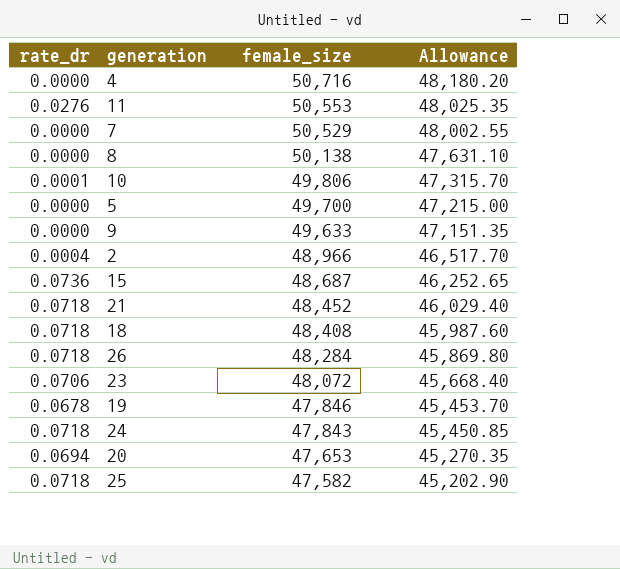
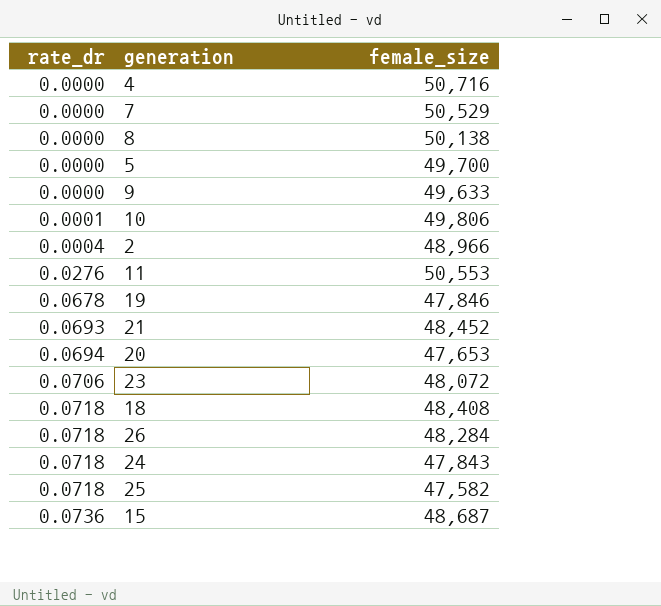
row order: female_size descending -> rate_dr ascending
column Allowance | formula: [female_size] * 0.95 -> none
21 | rate_dr: 0.0718 -> 0.0693

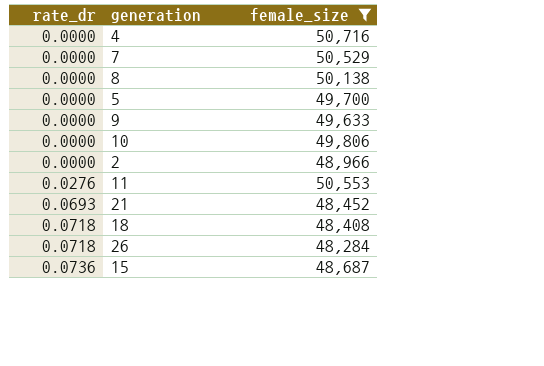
filter: none -> female_size >= 48,284
10 | rate_dr: 0.0001 -> 0.0000
2 | rate_dr: 0.0004 -> 0.0000

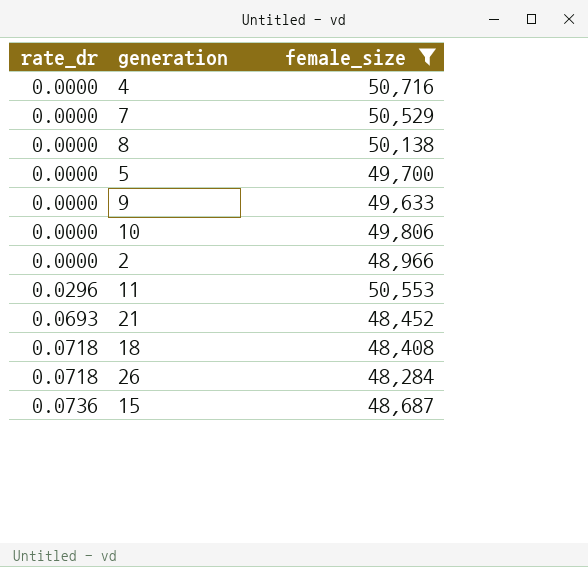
11 | rate_dr: 0.0276 -> 0.0296

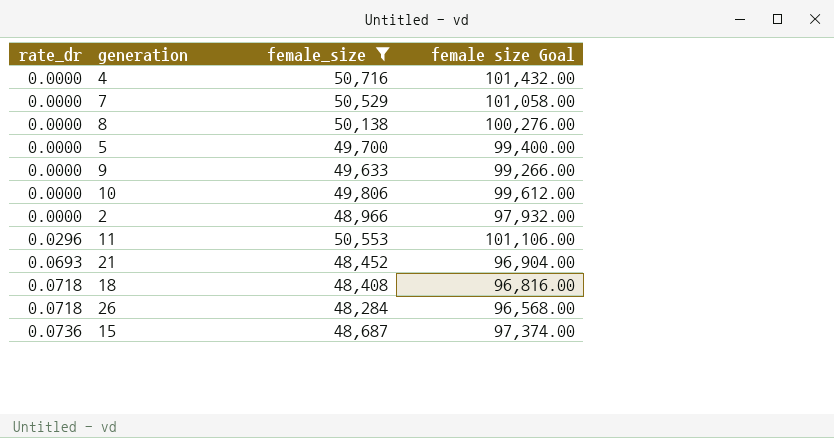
column female size Goal | formula: none -> [female_size] * 2

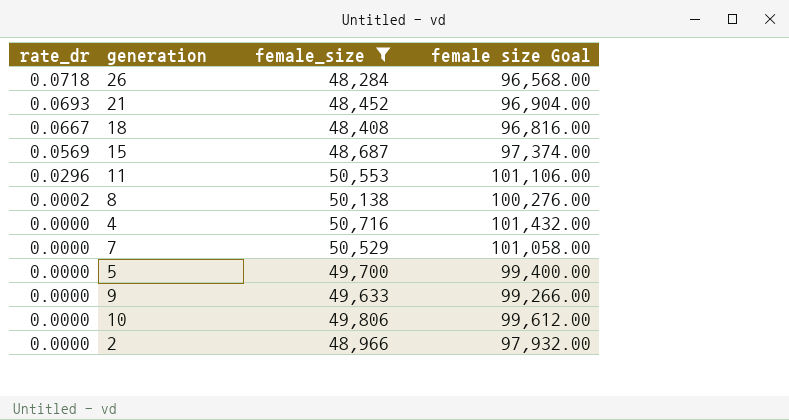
row order: rate_dr ascending -> rate_dr descending
18 | rate_dr: 0.0718 -> 0.0667
15 | rate_dr: 0.0736 -> 0.0569
8 | rate_dr: 0.0000 -> 0.0002

